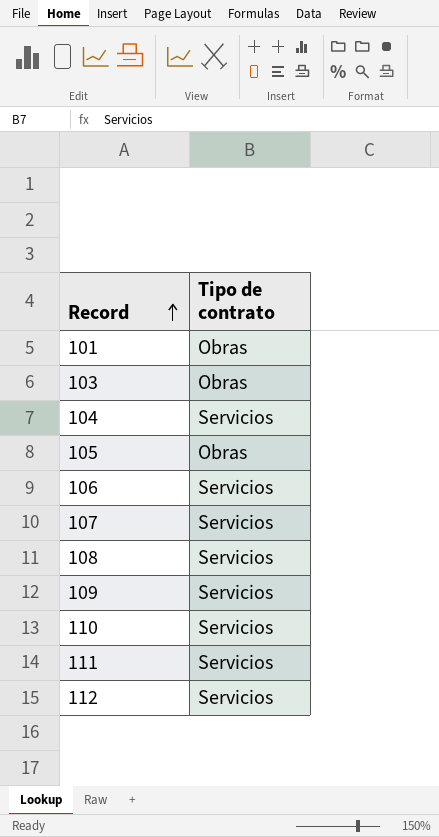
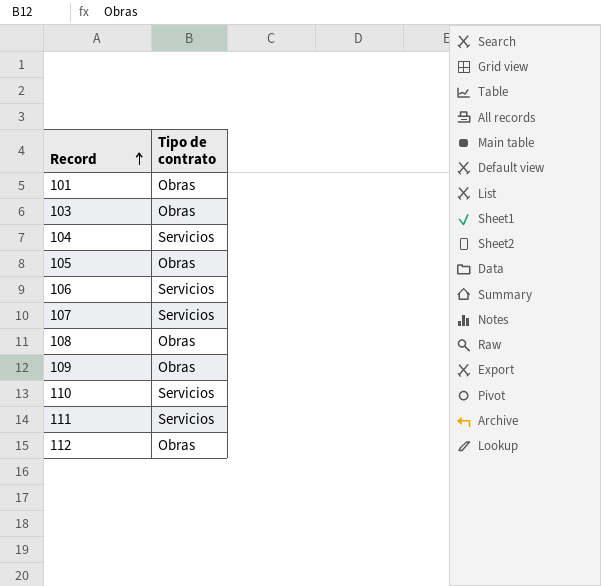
108 | Tipo de contrato: Servicios -> Obras
109 | Tipo de contrato: Servicios -> Obras
112 | Tipo de contrato: Servicios -> Obras

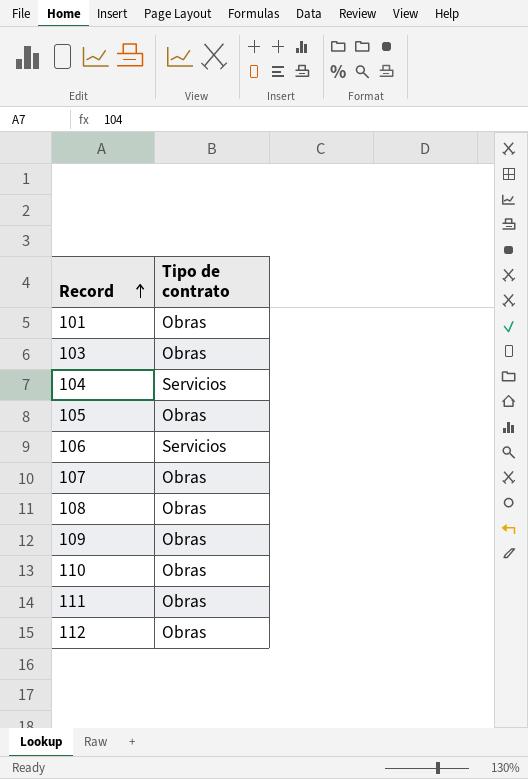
107 | Tipo de contrato: Servicios -> Obras
110 | Tipo de contrato: Servicios -> Obras
111 | Tipo de contrato: Servicios -> Obras

